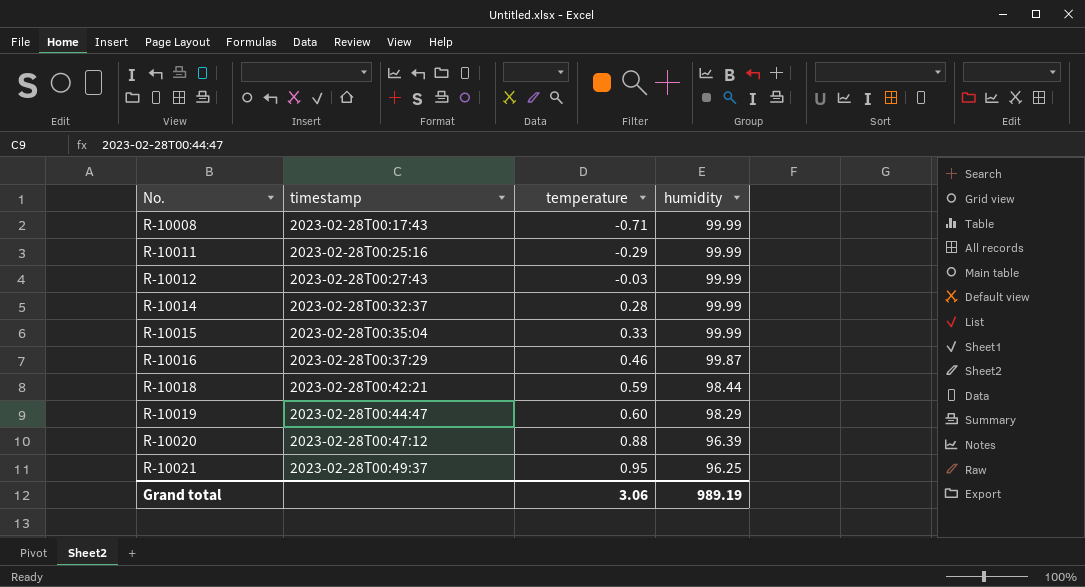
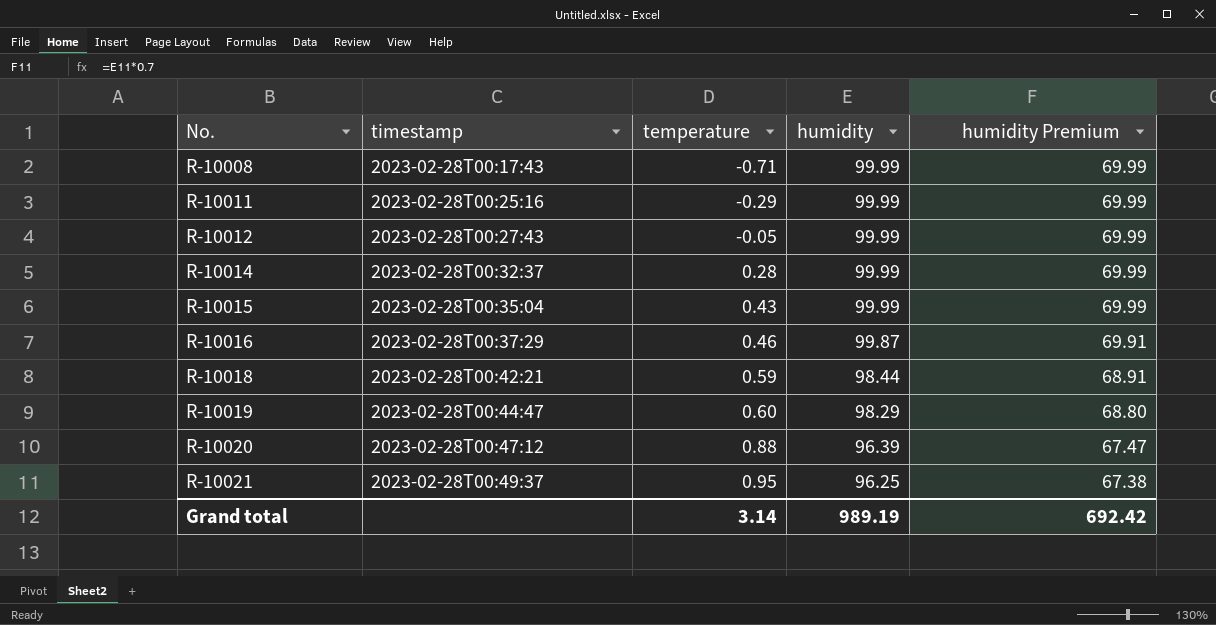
column humidity Premium | formula: none -> [humidity] * 0.7
R-10012 | temperature: -0.03 -> -0.05
R-10015 | temperature: 0.33 -> 0.43
Grand total | temperature: 3.06 -> 3.14

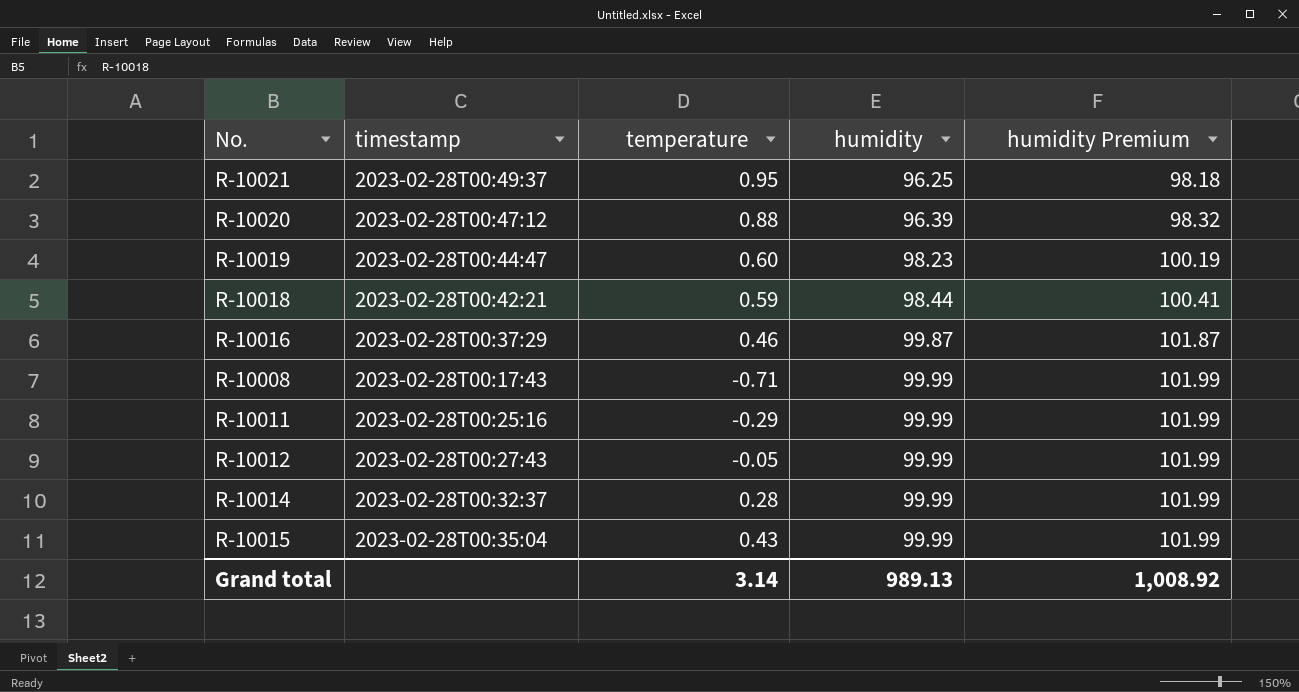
row order: No. ascending -> humidity ascending
column humidity Premium | formula: [humidity] * 0.7 -> [humidity] * 1.02
R-10019 | humidity: 98.29 -> 98.23
Grand total | humidity: 989.19 -> 989.13
Grand total | humidity Premium: 692.42 -> 1,008.92

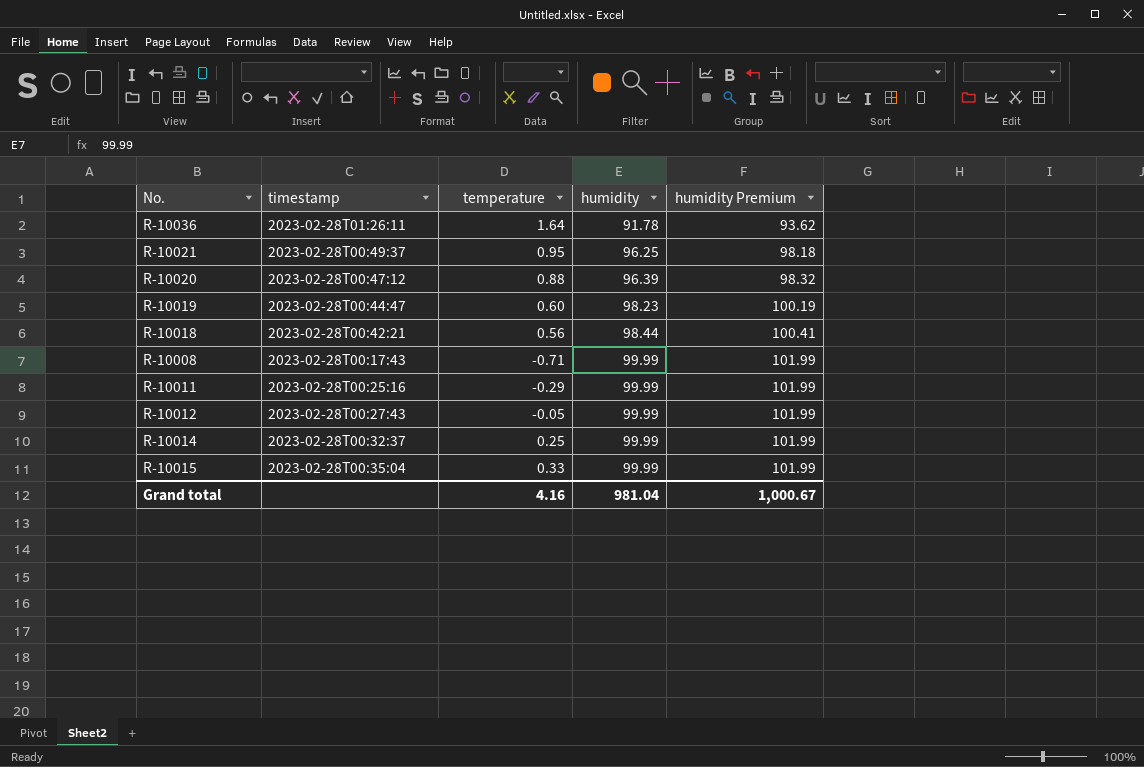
row R-10016: 2023-02-28T00:37:29 | 0.46 | 99.87 | 101.87 -> none
row R-10036: none -> 2023-02-28T01:26:11 | 1.64 | 91.78 | 93.62
R-10018 | temperature: 0.59 -> 0.56
R-10014 | temperature: 0.28 -> 0.25
R-10015 | temperature: 0.43 -> 0.33
Grand total | temperature: 3.14 -> 4.16
Grand total | humidity: 989.13 -> 981.04
Grand total | humidity Premium: 1,008.92 -> 1,000.67

